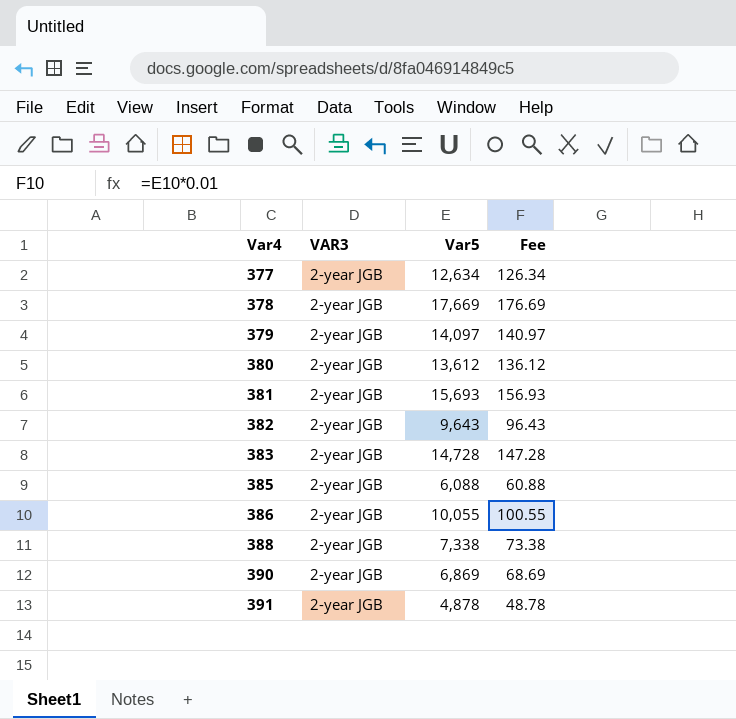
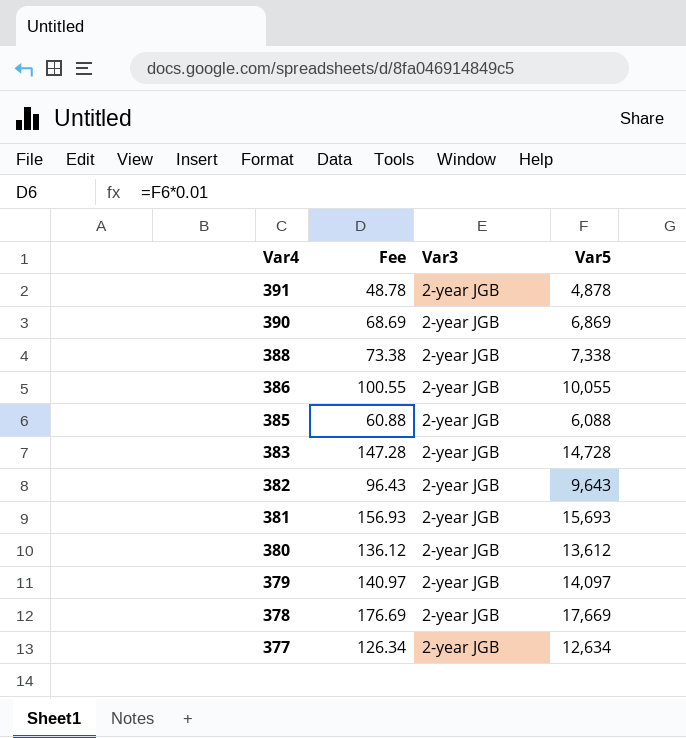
row order: Var4 ascending -> Var4 descending
column Fee | position: 4 -> 2
column name: VAR3 -> Var3

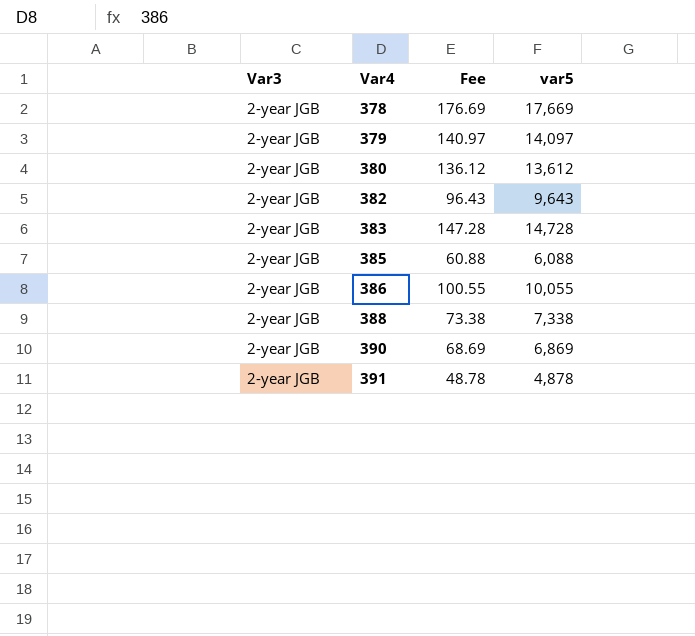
row order: Var4 descending -> Var4 ascending
column Var3 | position: 3 -> 1
column name: Var5 -> var5
row 381: 156.93 | 2-year JGB | 15,693 -> none
row 377: 126.34 | 2-year JGB | 12,634 -> none

